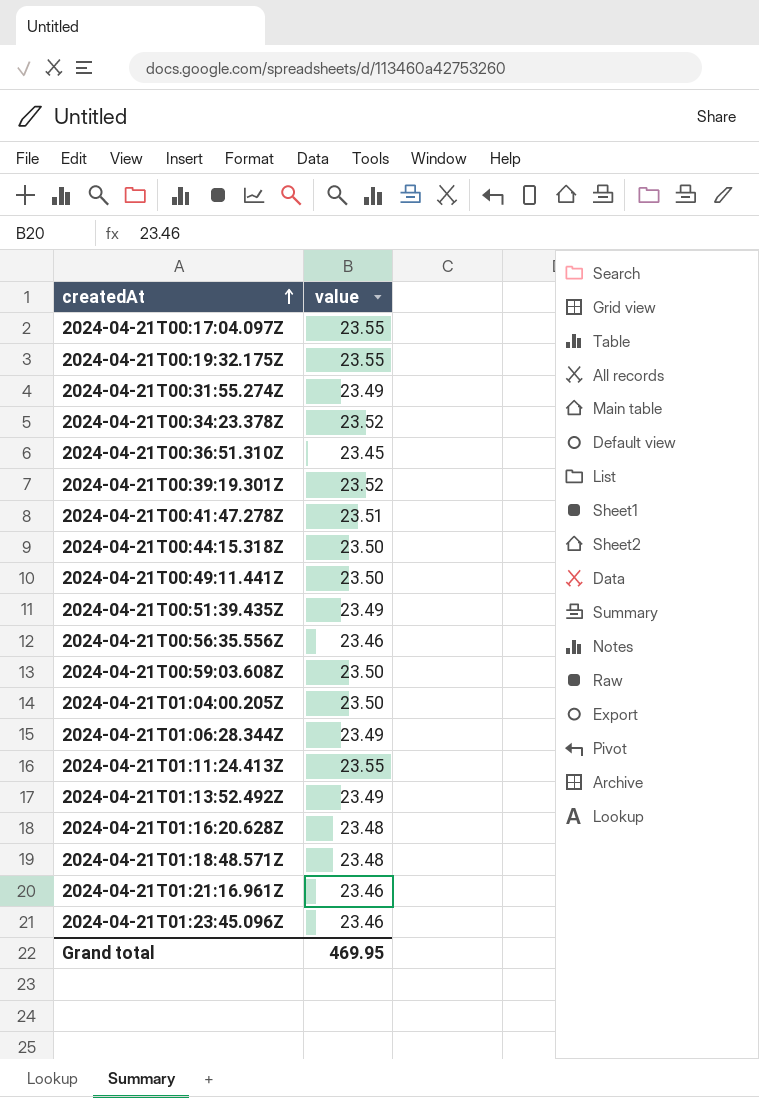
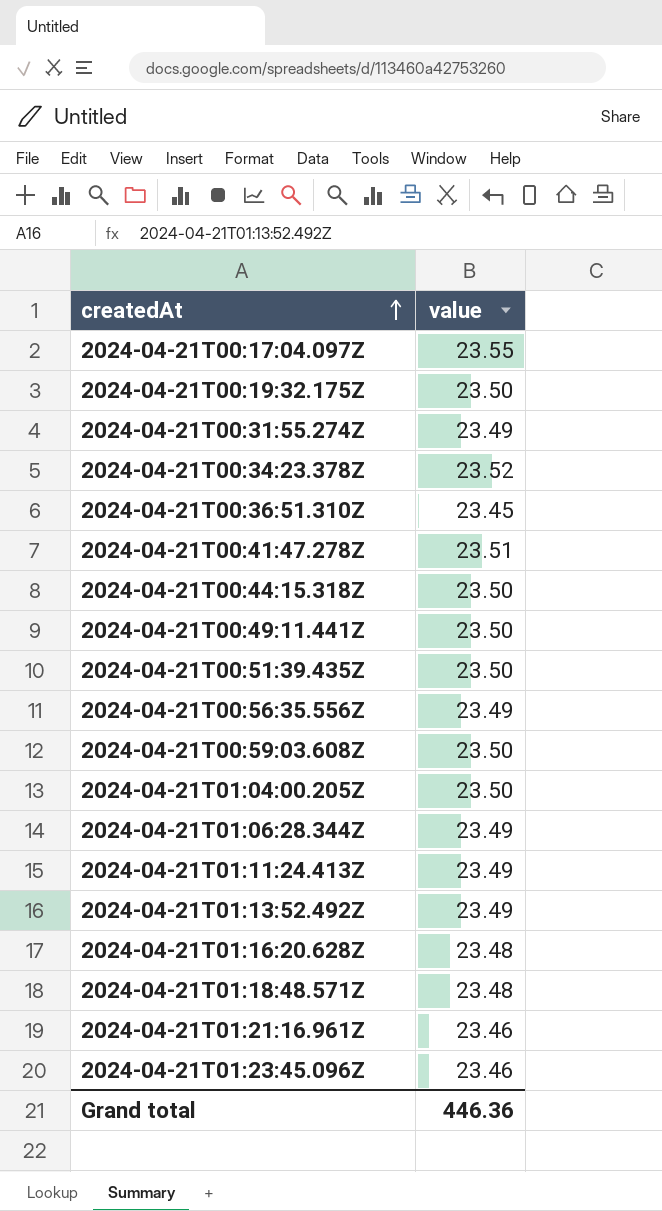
row 2024-04-21T00:39:19.301Z: 23.52 -> none
2024-04-21T00:19:32.175Z | value: 23.55 -> 23.50
2024-04-21T00:51:39.435Z | value: 23.49 -> 23.50
2024-04-21T00:56:35.556Z | value: 23.46 -> 23.49
2024-04-21T01:11:24.413Z | value: 23.55 -> 23.49
Grand total | value: 469.95 -> 446.36

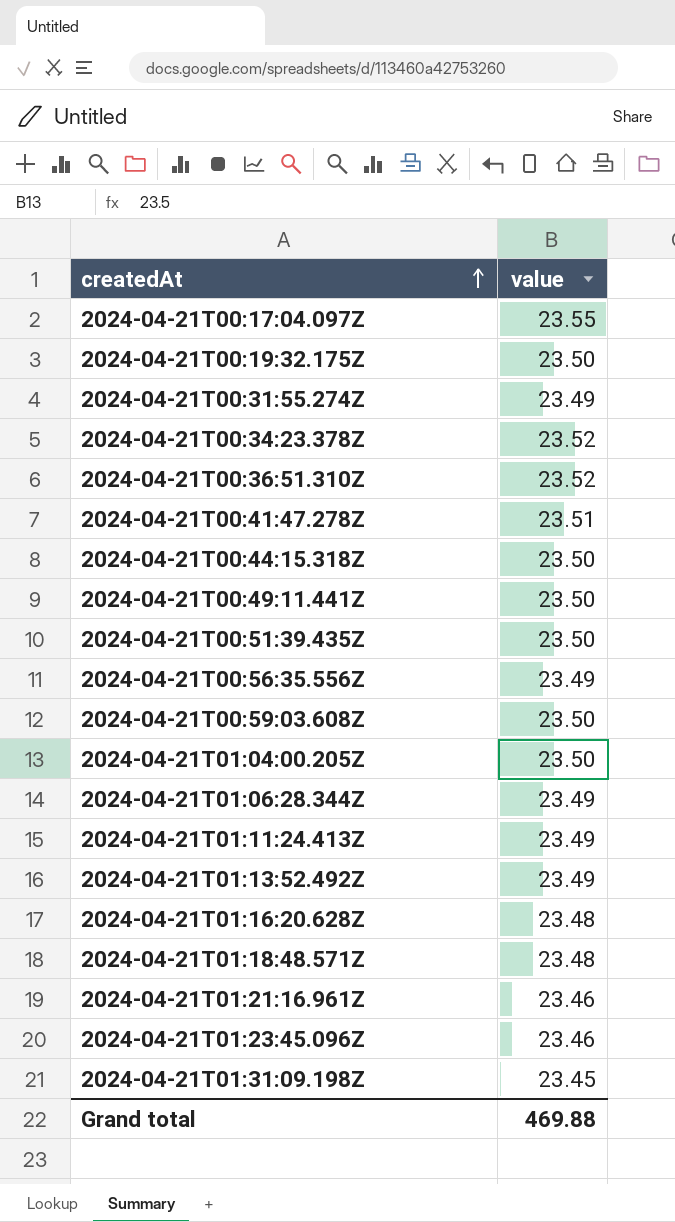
2024-04-21T00:36:51.310Z | value: 23.45 -> 23.52
row 2024-04-21T01:31:09.198Z: none -> 23.45
Grand total | value: 446.36 -> 469.88

